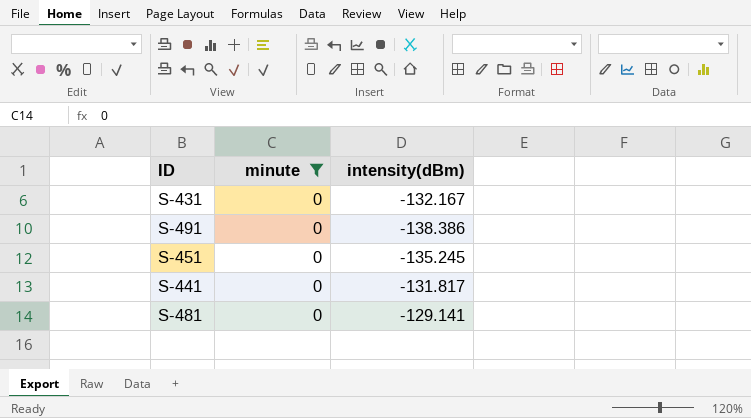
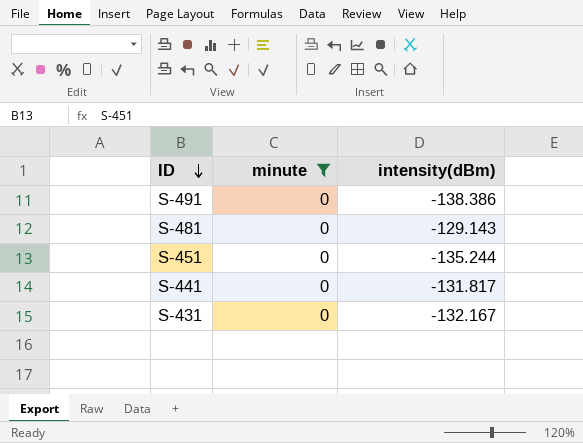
row order: none -> ID descending
S-481 | intensity(dBm): -129.141 -> -129.143
S-451 | intensity(dBm): -135.245 -> -135.244

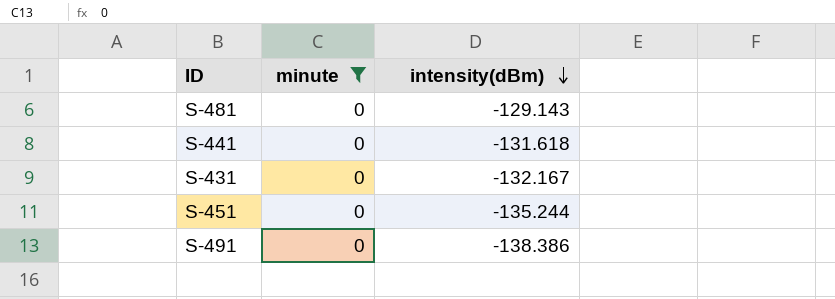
row order: ID descending -> intensity(dBm) descending
S-441 | intensity(dBm): -131.817 -> -131.618

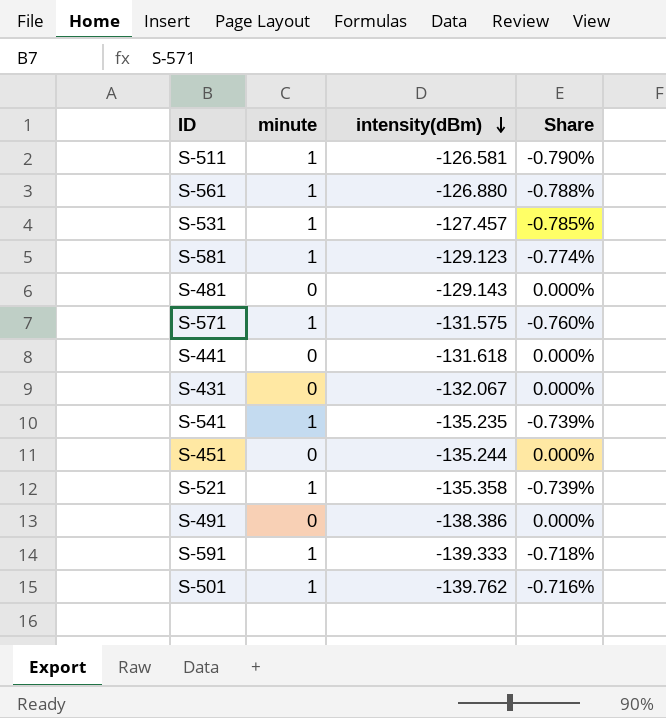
filter: minute = 0 -> none
column Share | formula: none -> [minute] / [intensity(dBm)]
S-431 | intensity(dBm): -132.167 -> -132.067

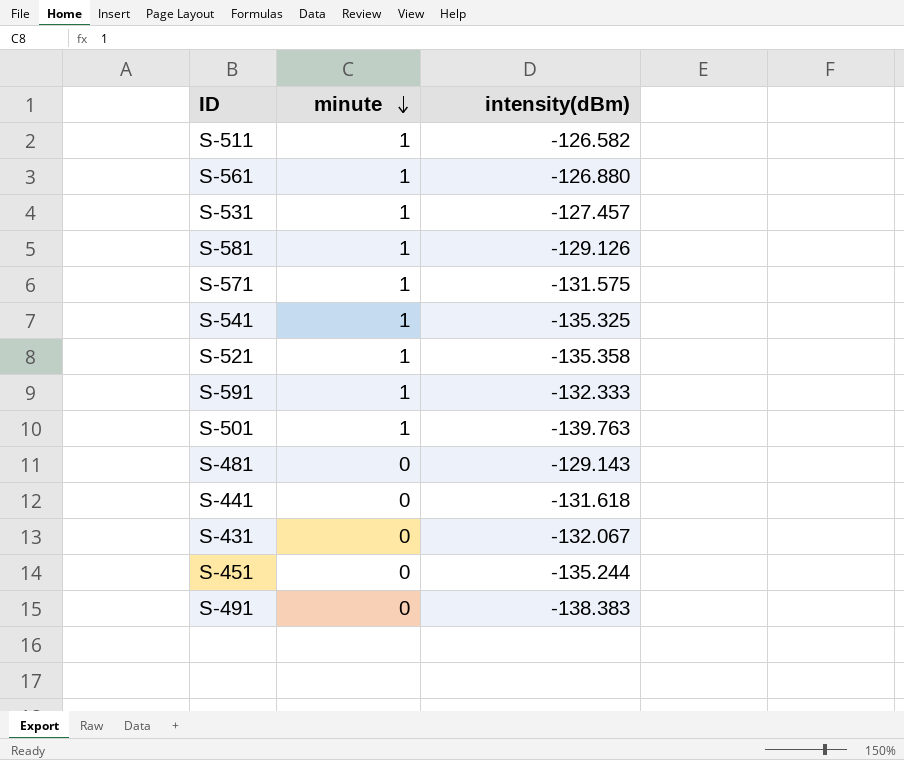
row order: intensity(dBm) descending -> minute descending
column Share | formula: [minute] / [intensity(dBm)] -> none
S-511 | intensity(dBm): -126.581 -> -126.582
S-581 | intensity(dBm): -129.123 -> -129.126
S-541 | intensity(dBm): -135.235 -> -135.325
S-591 | intensity(dBm): -139.333 -> -132.333
S-501 | intensity(dBm): -139.762 -> -139.763
S-491 | intensity(dBm): -138.386 -> -138.383

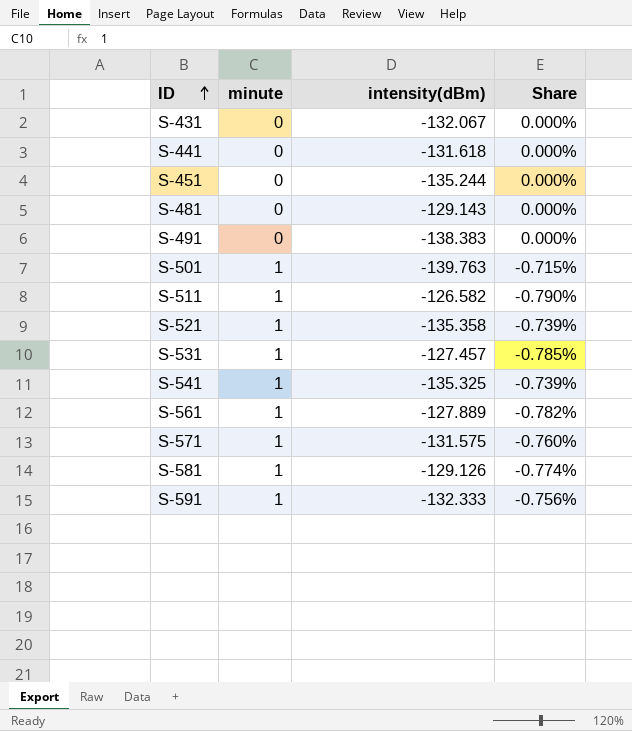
row order: minute descending -> ID ascending
column Share | formula: none -> [minute] / [intensity(dBm)]
S-561 | intensity(dBm): -126.880 -> -127.889

